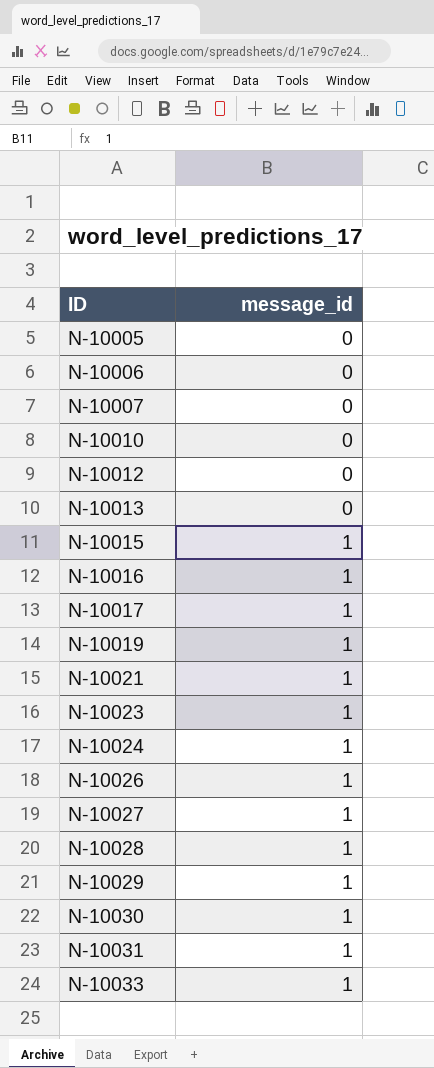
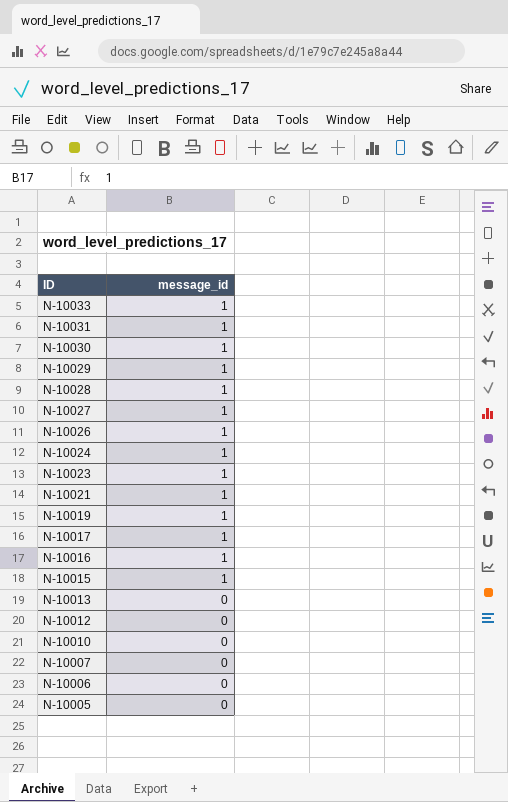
row order: ID ascending -> ID descending

